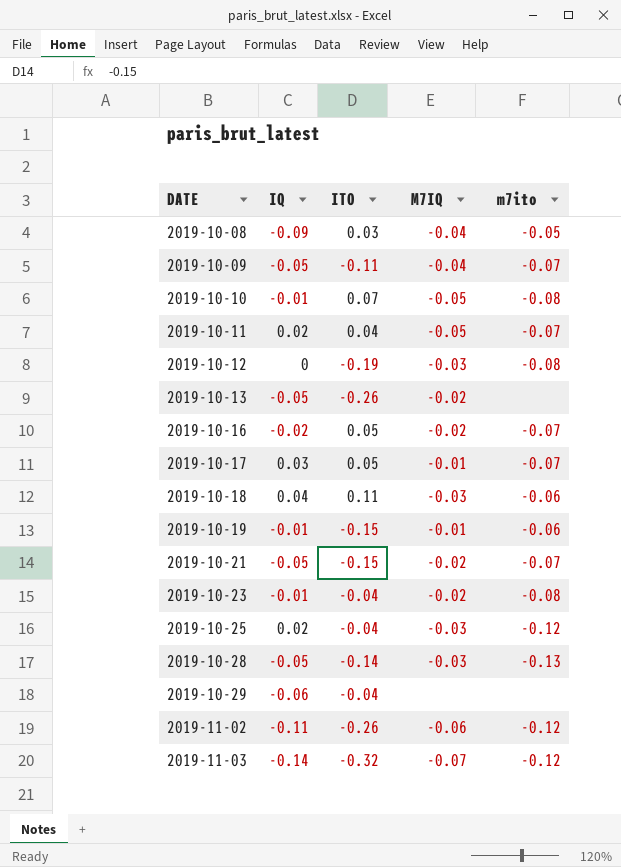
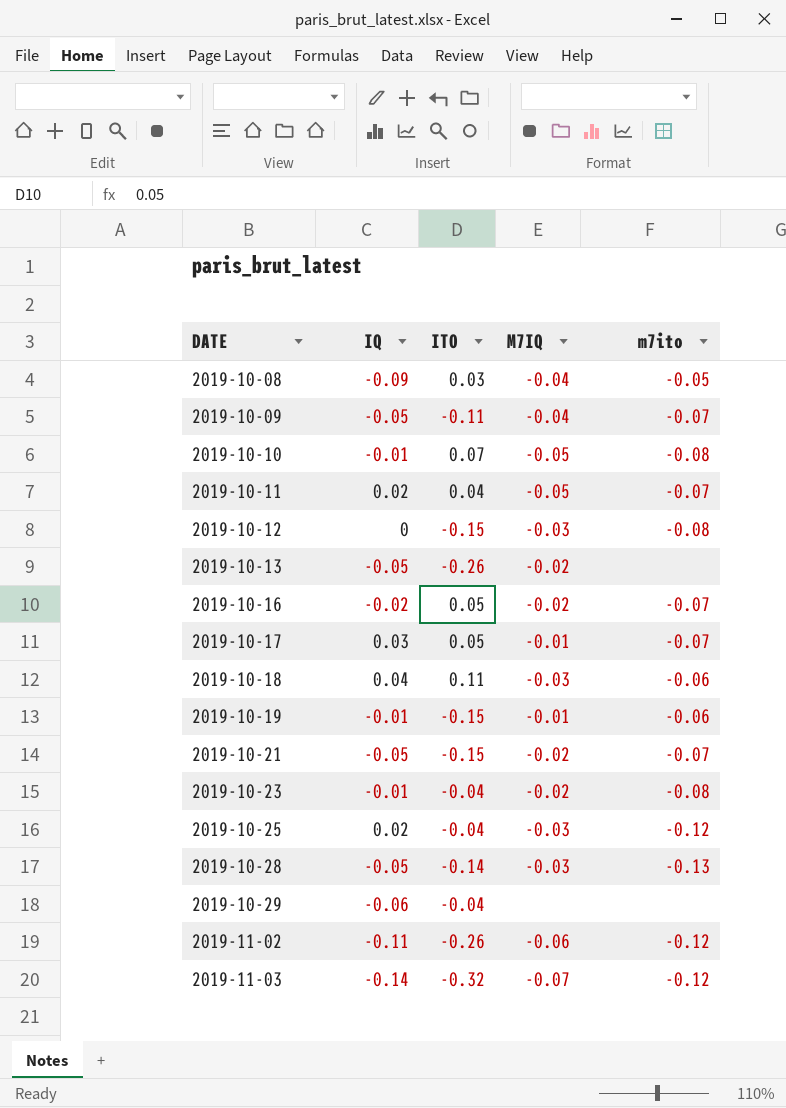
2019-10-12 | ITO: -0.19 -> -0.15

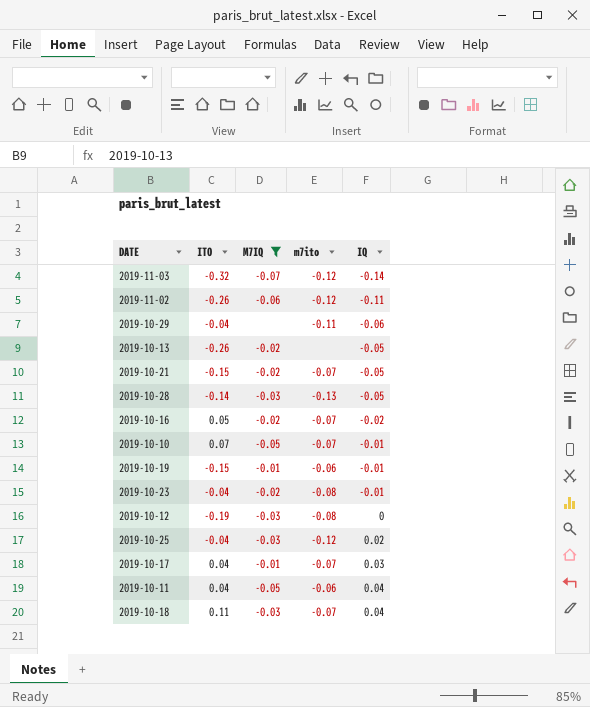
filter: none -> M7IQ != -0.04
row order: DATE ascending -> IQ ascending
column IQ | position: 2 -> 5
2019-10-29 | m7ito: none -> -0.11
2019-10-10 | m7ito: -0.08 -> -0.07
2019-10-12 | ITO: -0.15 -> -0.19
2019-10-17 | ITO: 0.05 -> 0.04
2019-10-11 | m7ito: -0.07 -> -0.06
2019-10-11 | IQ: 0.02 -> 0.04
2019-10-18 | m7ito: -0.06 -> -0.07

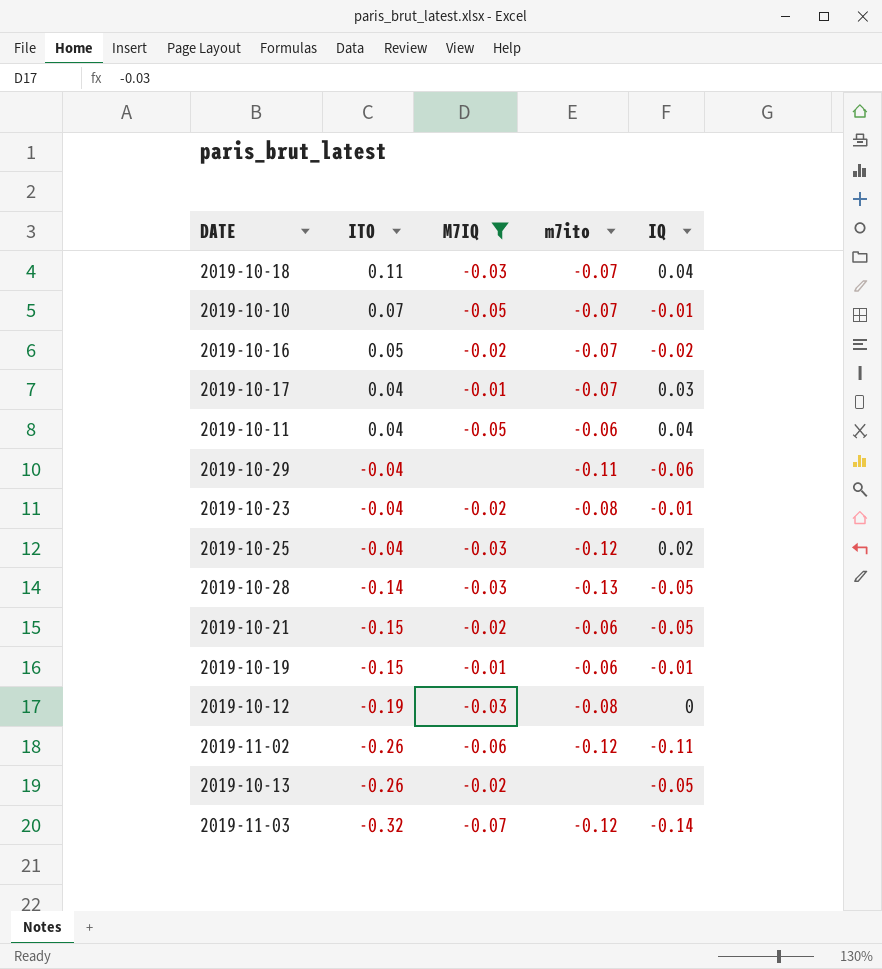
row order: IQ ascending -> ITO descending
2019-10-21 | m7ito: -0.07 -> -0.06

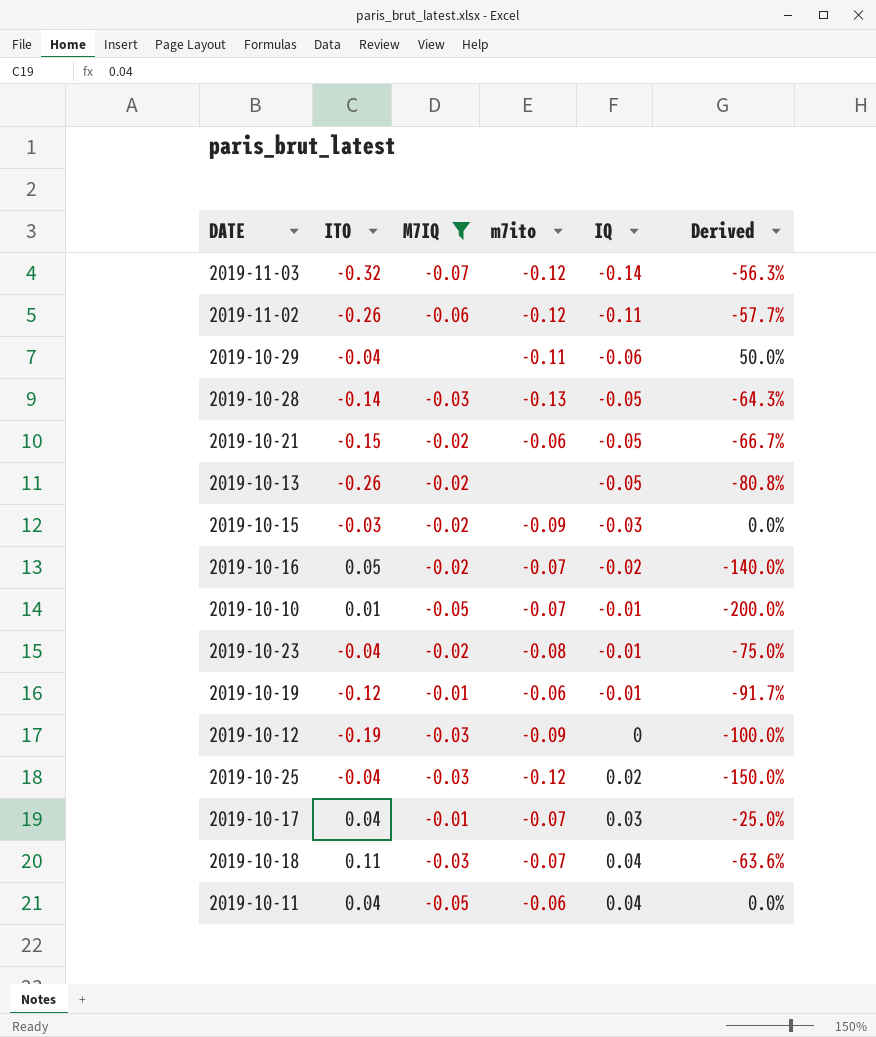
row order: ITO descending -> IQ ascending
column Derived | formula: none -> ([IQ] - [ITO]) / [ITO]
row 2019-10-15: none -> -0.03 | -0.02 | -0.09 | -0.03 | 0.0%
2019-10-10 | ITO: 0.07 -> 0.01
2019-10-19 | ITO: -0.15 -> -0.12
2019-10-12 | m7ito: -0.08 -> -0.09

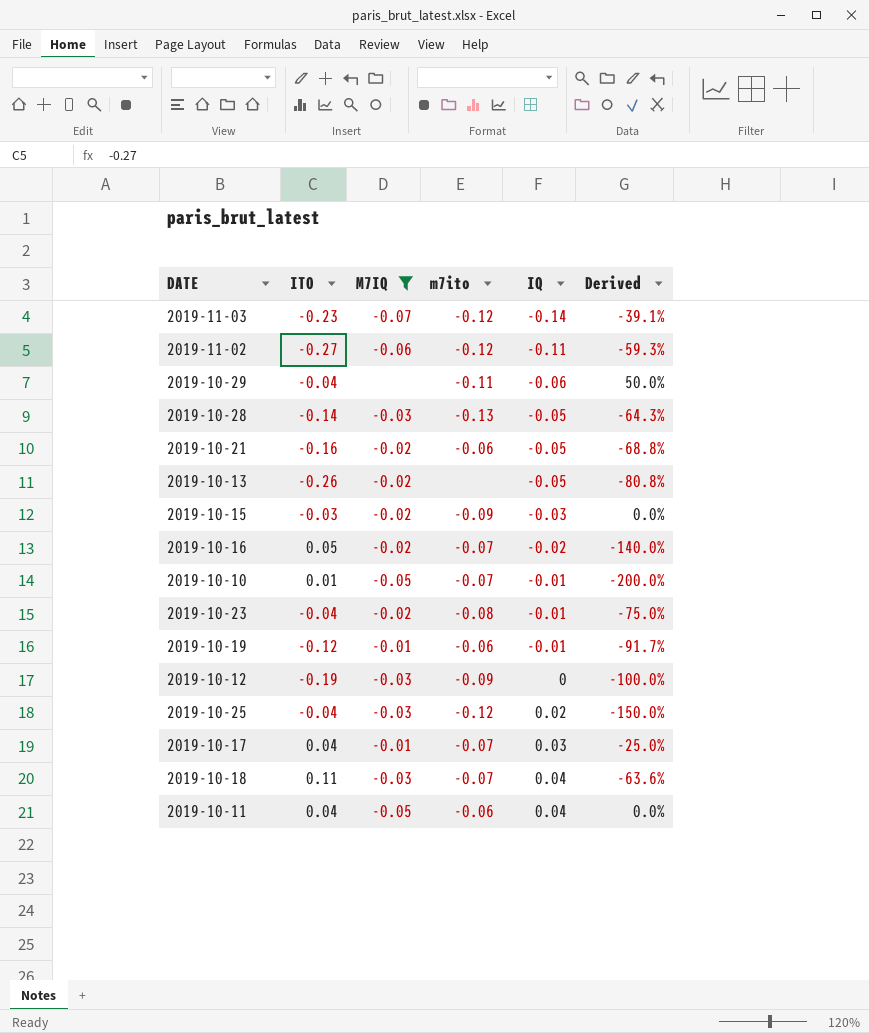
2019-11-03 | ITO: -0.32 -> -0.23
2019-11-03 | Derived: -56.3% -> -39.1%
2019-11-02 | ITO: -0.26 -> -0.27
2019-11-02 | Derived: -57.7% -> -59.3%
2019-10-21 | ITO: -0.15 -> -0.16
2019-10-21 | Derived: -66.7% -> -68.8%

